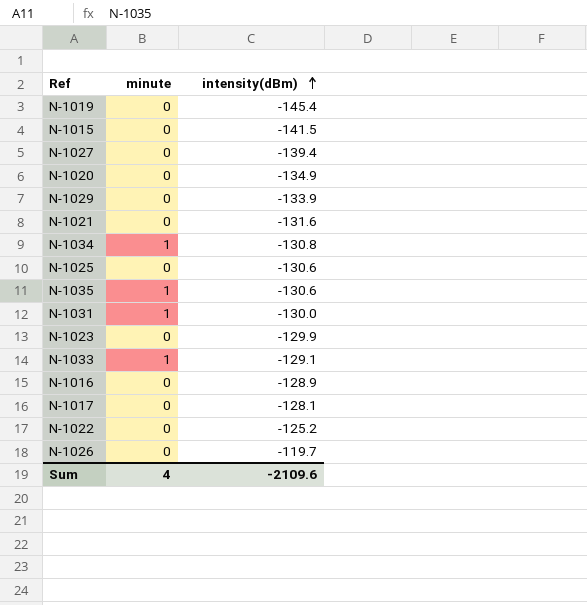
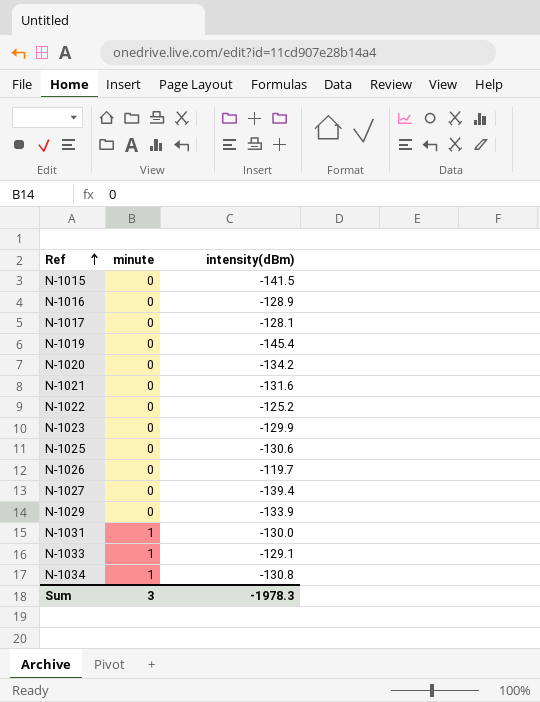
row order: intensity(dBm) ascending -> Ref ascending
row N-1035: 1 | -130.6 -> none
N-1020 | intensity(dBm): -134.9 -> -134.2
Sum | minute: 4 -> 3
Sum | intensity(dBm): -2109.6 -> -1978.3

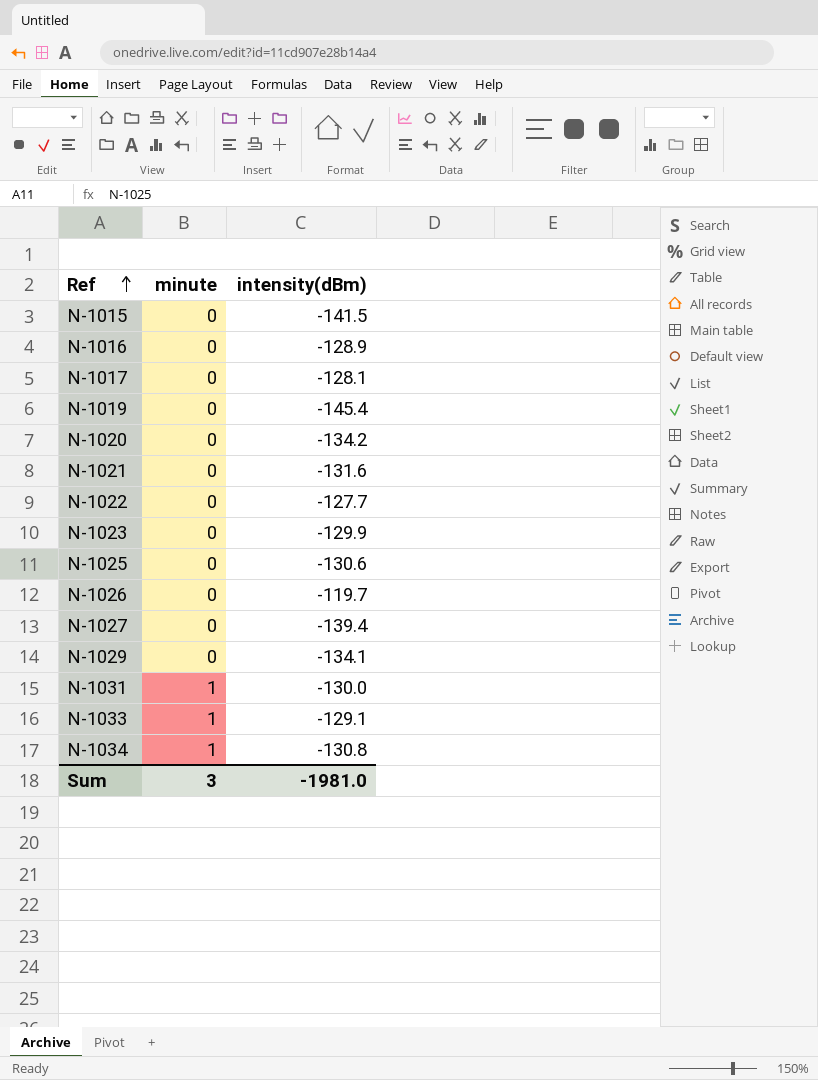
N-1022 | intensity(dBm): -125.2 -> -127.7
N-1029 | intensity(dBm): -133.9 -> -134.1
Sum | intensity(dBm): -1978.3 -> -1981.0

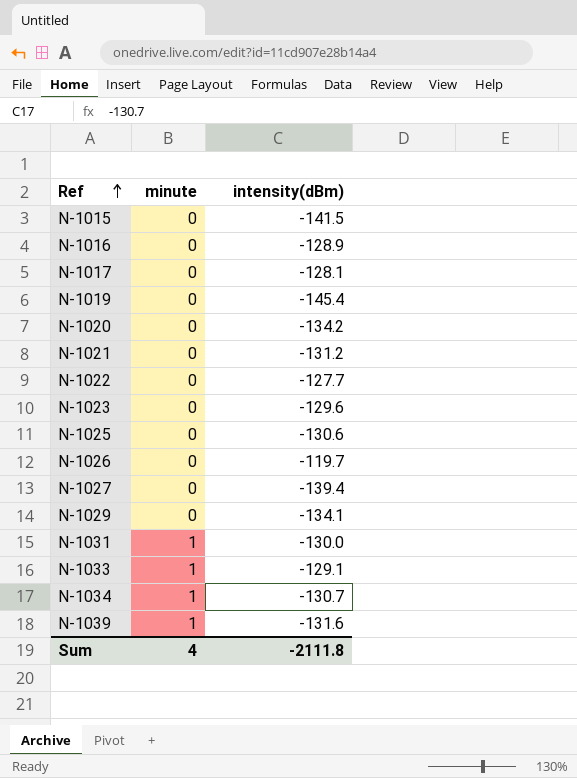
N-1021 | intensity(dBm): -131.6 -> -131.2
N-1023 | intensity(dBm): -129.9 -> -129.6
N-1034 | intensity(dBm): -130.8 -> -130.7
row N-1039: none -> 1 | -131.6
Sum | minute: 3 -> 4
Sum | intensity(dBm): -1981.0 -> -2111.8

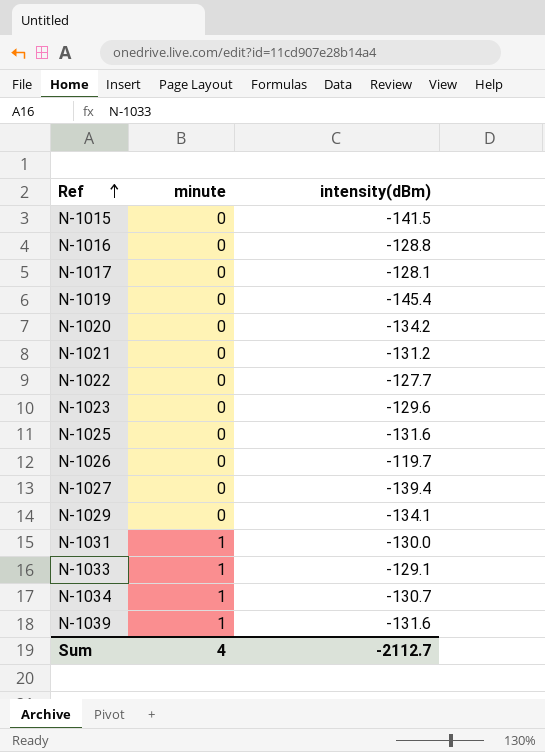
N-1016 | intensity(dBm): -128.9 -> -128.8
N-1025 | intensity(dBm): -130.6 -> -131.6
Sum | intensity(dBm): -2111.8 -> -2112.7

